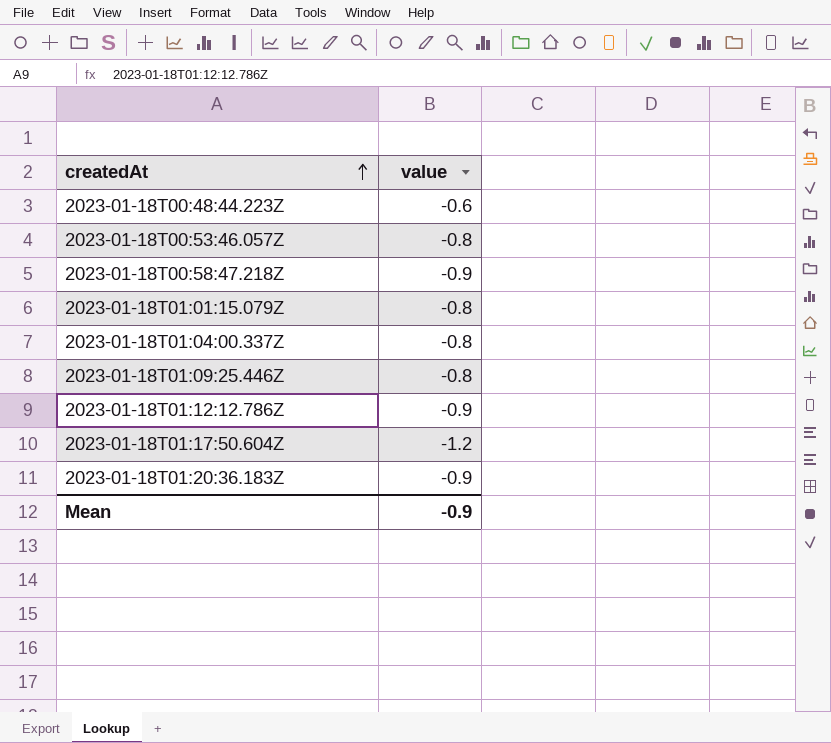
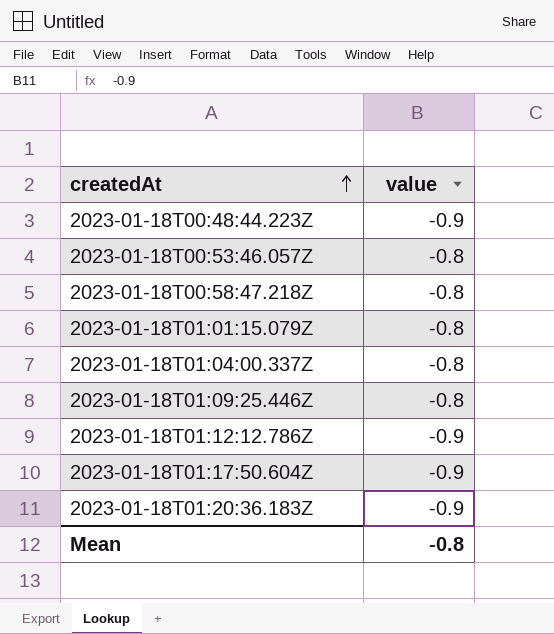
2023-01-18T00:48:44.223Z | value: -0.6 -> -0.9
2023-01-18T00:58:47.218Z | value: -0.9 -> -0.8
2023-01-18T01:17:50.604Z | value: -1.2 -> -0.9
Mean | value: -0.9 -> -0.8

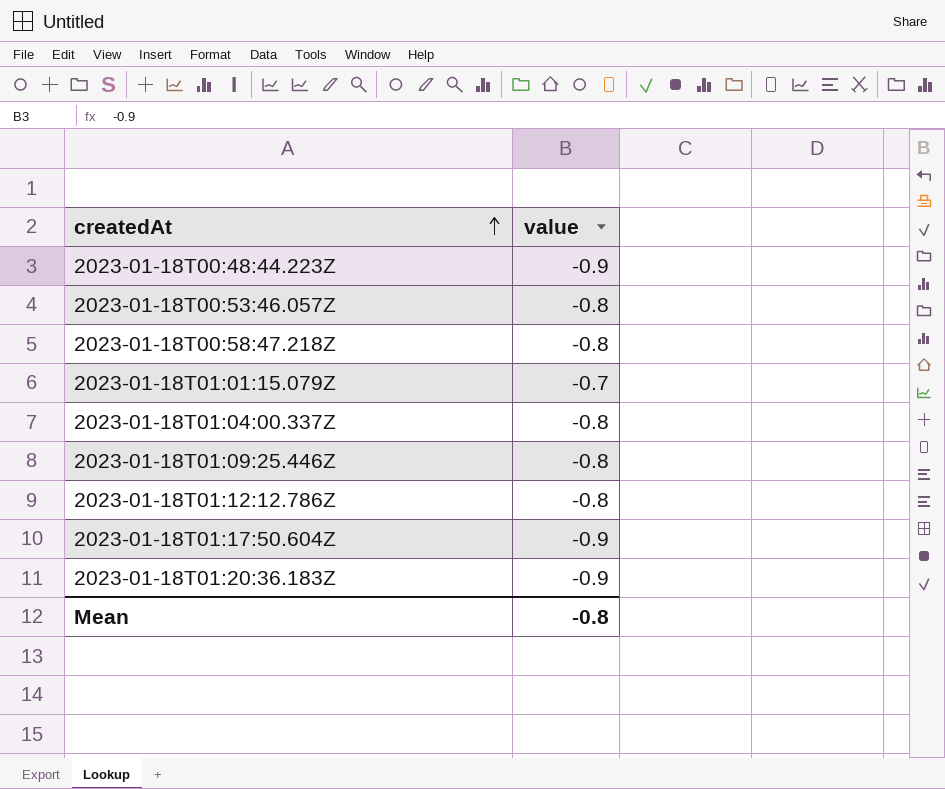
2023-01-18T01:01:15.079Z | value: -0.8 -> -0.7
2023-01-18T01:12:12.786Z | value: -0.9 -> -0.8

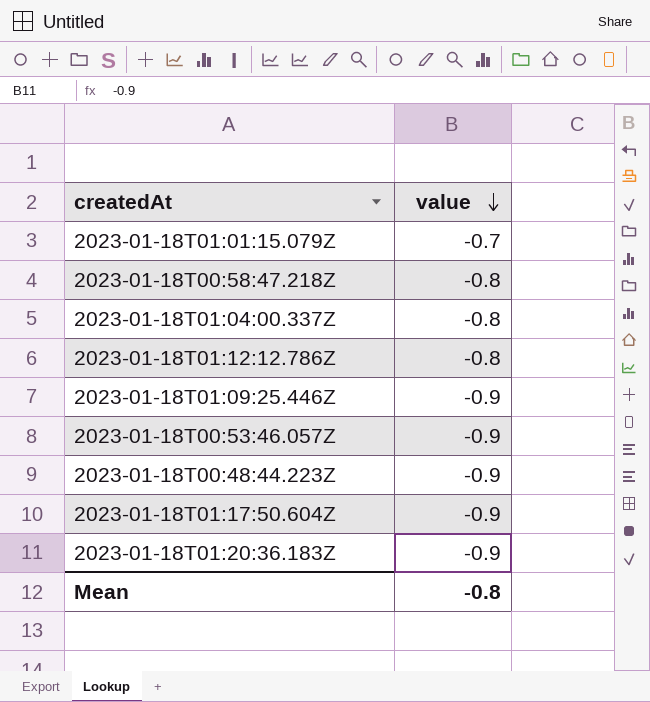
row order: createdAt ascending -> value descending
2023-01-18T01:09:25.446Z | value: -0.8 -> -0.9
2023-01-18T00:53:46.057Z | value: -0.8 -> -0.9

